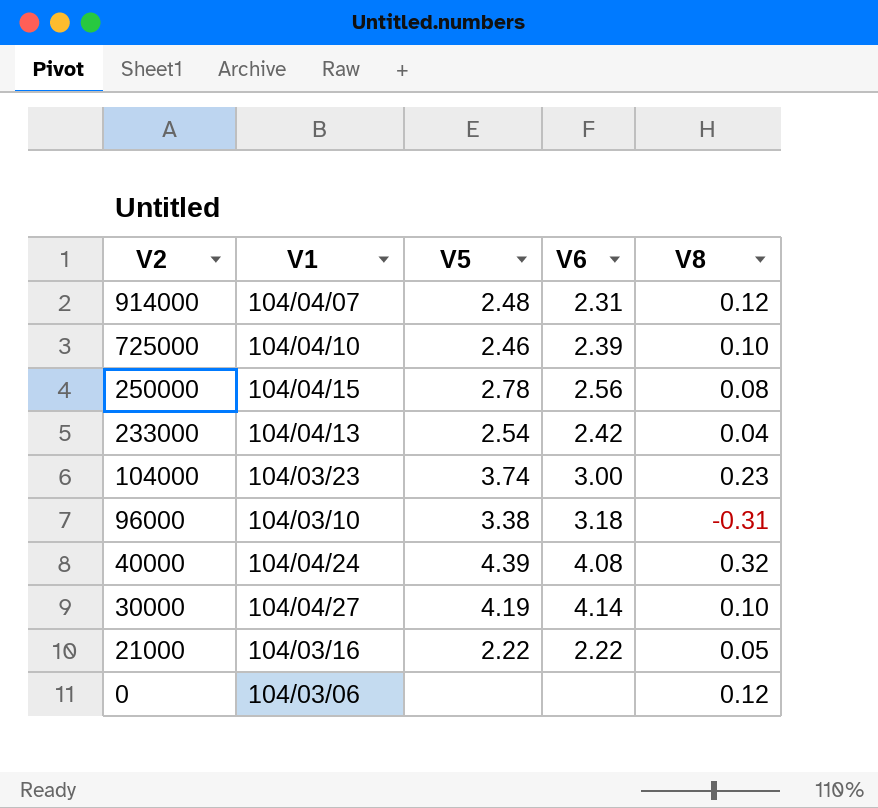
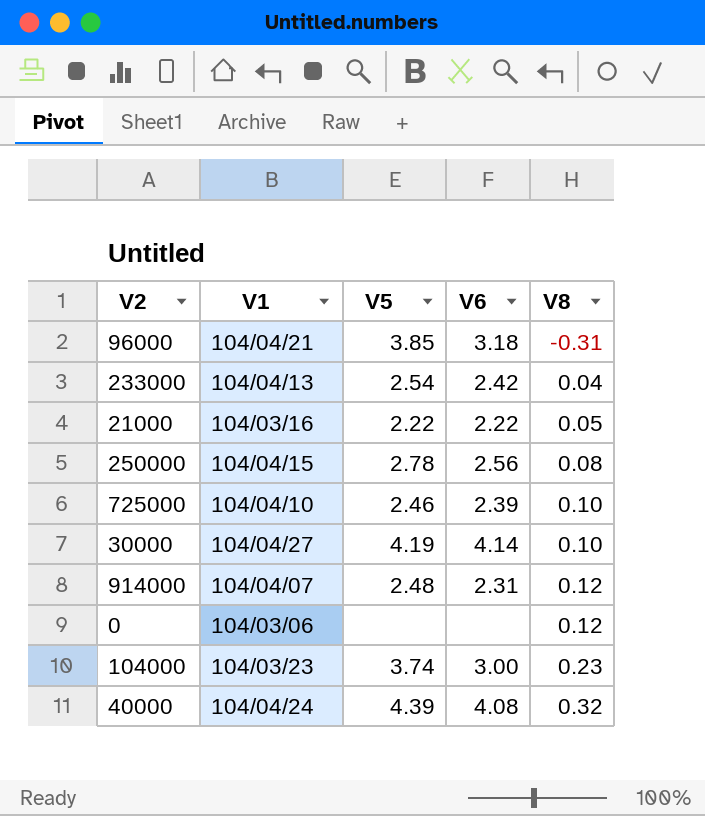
row order: V2 descending -> V8 ascending
96000 | V1: 104/03/10 -> 104/04/21
96000 | V5: 3.38 -> 3.85

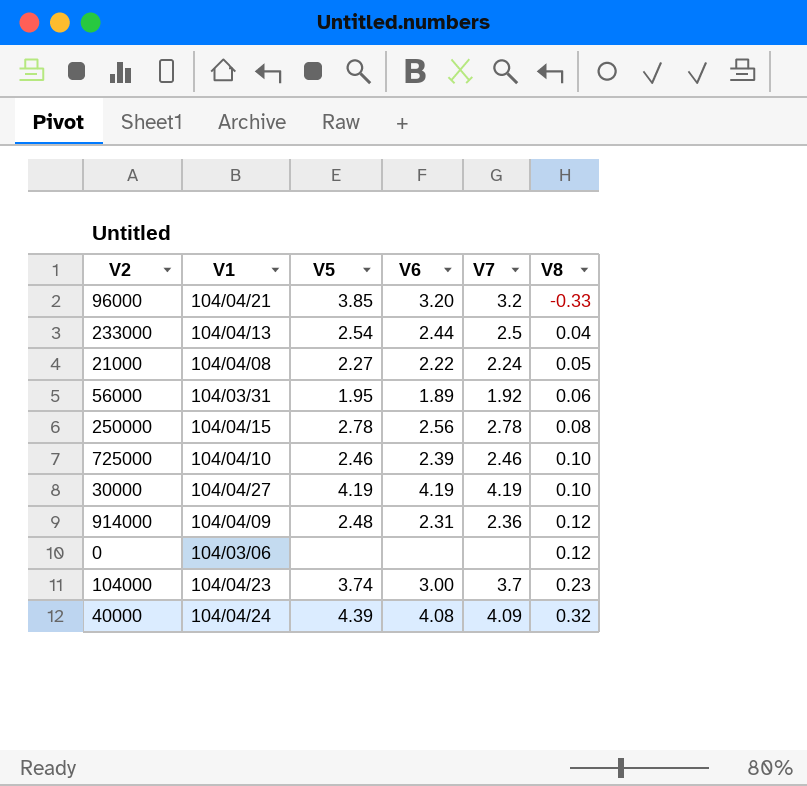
column V7 | position: none -> 5
96000 | V6: 3.18 -> 3.20
96000 | V8: -0.31 -> -0.33
233000 | V6: 2.42 -> 2.44
21000 | V1: 104/03/16 -> 104/04/08
21000 | V5: 2.22 -> 2.27
row 56000: none -> 104/03/31 | 1.95 | 1.89 | 1.92 | 0.06
30000 | V6: 4.14 -> 4.19
914000 | V1: 104/04/07 -> 104/04/09
104000 | V1: 104/03/23 -> 104/04/23

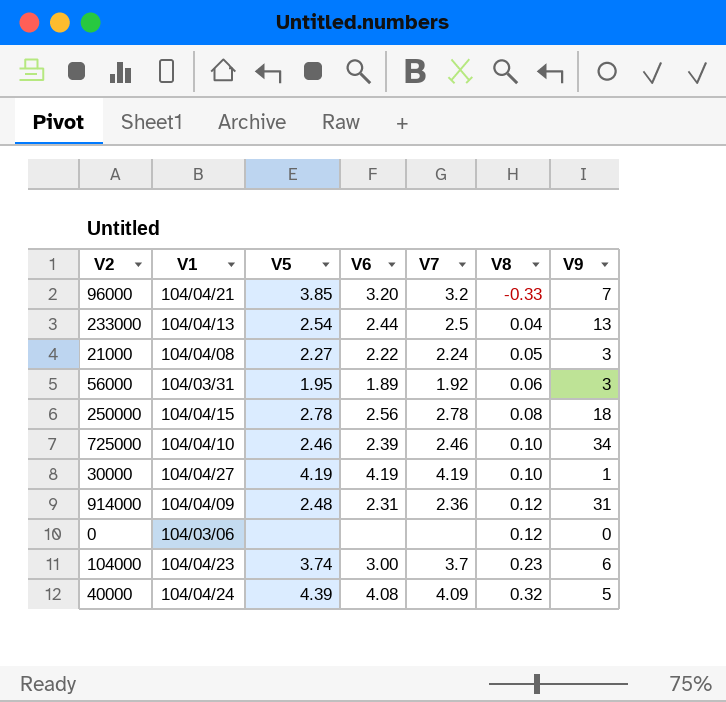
column V9 | position: none -> 7

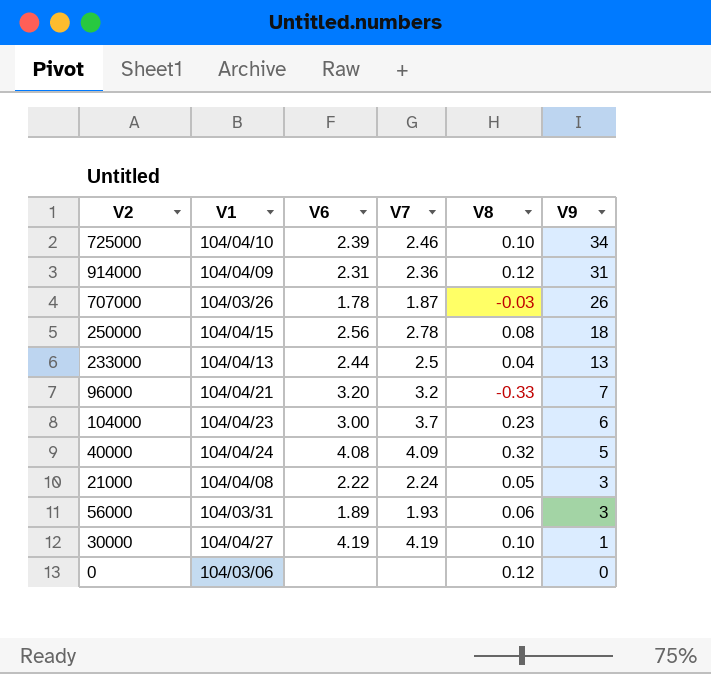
row order: V8 ascending -> V9 descending
column V5 | position: 3 -> none
row 707000: none -> 104/03/26 | 1.78 | 1.87 | -0.03 | 26
56000 | V7: 1.92 -> 1.93

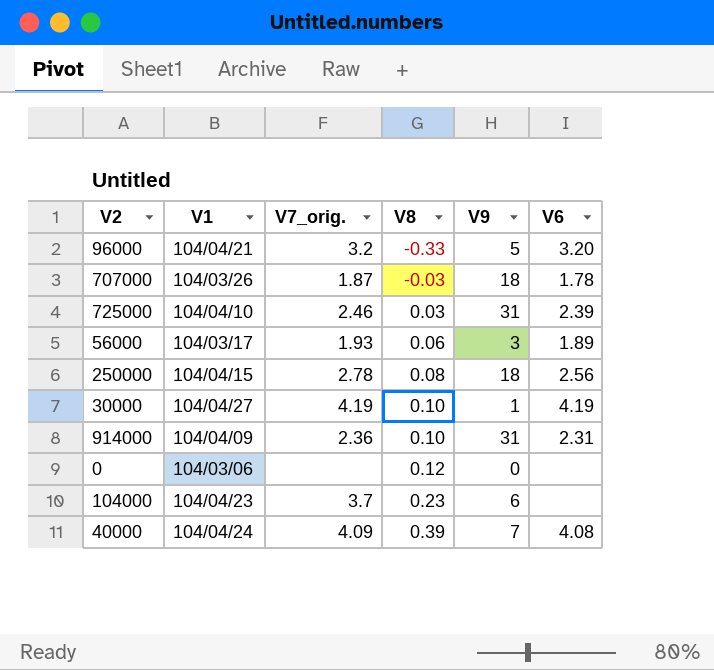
row order: V9 descending -> V8 ascending
column name: V7 -> V7_orig.
column V6 | position: 3 -> 6
row 233000: 104/04/13 | 2.44 | 2.5 | 0.04 | 13 -> none
row 21000: 104/04/08 | 2.22 | 2.24 | 0.05 | 3 -> none
96000 | V9: 7 -> 5
707000 | V9: 26 -> 18
725000 | V8: 0.10 -> 0.03
725000 | V9: 34 -> 31
56000 | V1: 104/03/31 -> 104/03/17
914000 | V8: 0.12 -> 0.10
104000 | V6: 3.00 -> none
40000 | V8: 0.32 -> 0.39
40000 | V9: 5 -> 7

